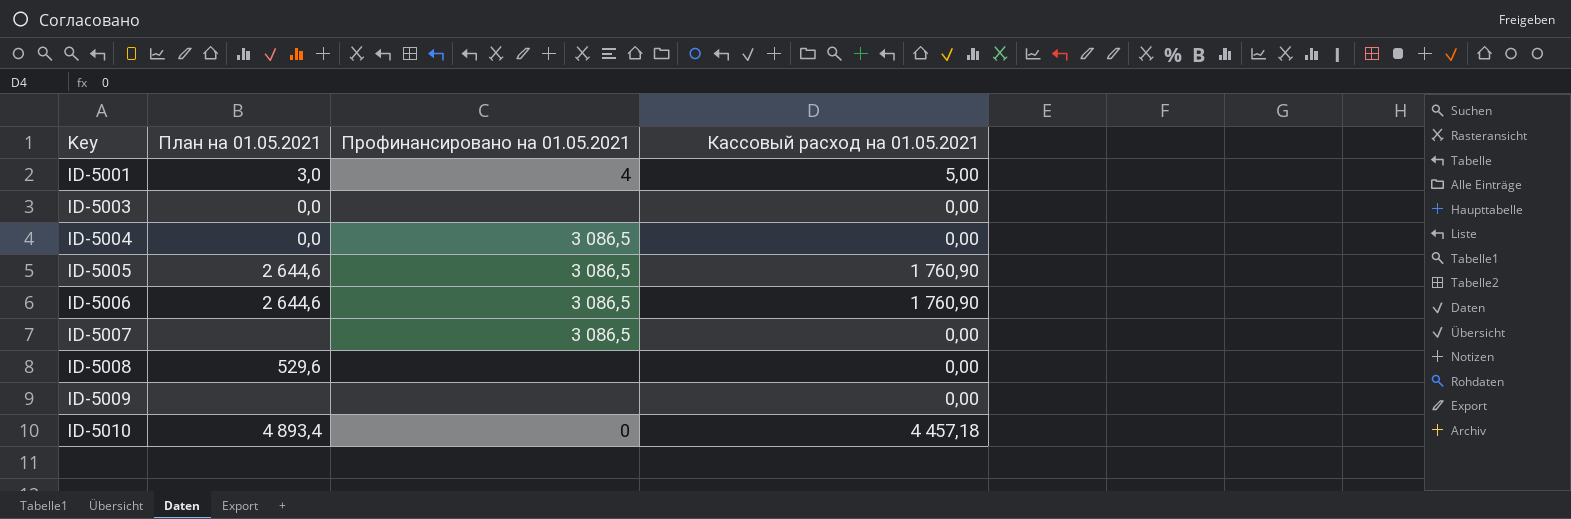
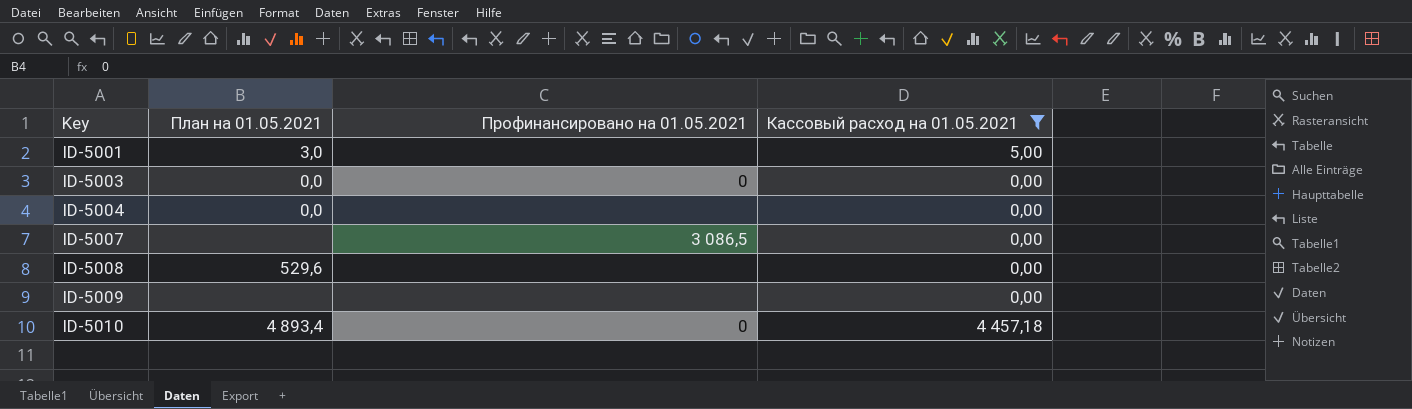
filter: none -> Кассовый расход на 01.05.2021 != 1 760,90
ID-5001 | Профинансировано на 01.05.2021: 4 -> none
ID-5003 | Профинансировано на 01.05.2021: none -> 0
ID-5004 | Профинансировано на 01.05.2021: 3 086,5 -> none

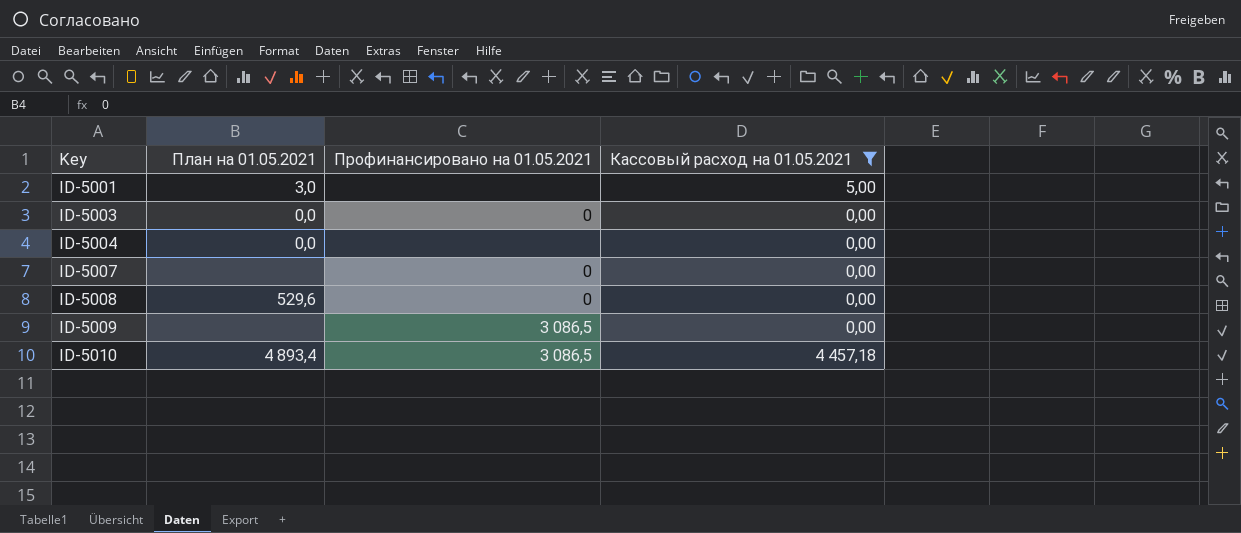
ID-5007 | Профинансировано на 01.05.2021: 3 086,5 -> 0
ID-5008 | Профинансировано на 01.05.2021: none -> 0
ID-5009 | Профинансировано на 01.05.2021: none -> 3 086,5
ID-5010 | Профинансировано на 01.05.2021: 0 -> 3 086,5

